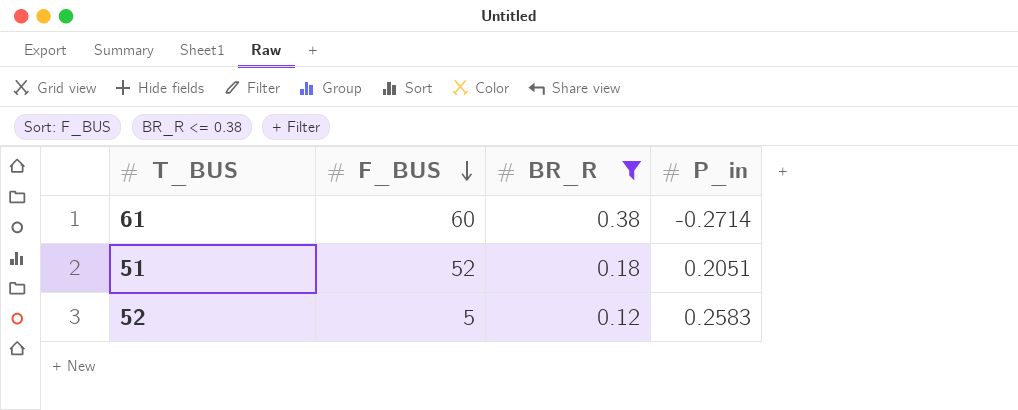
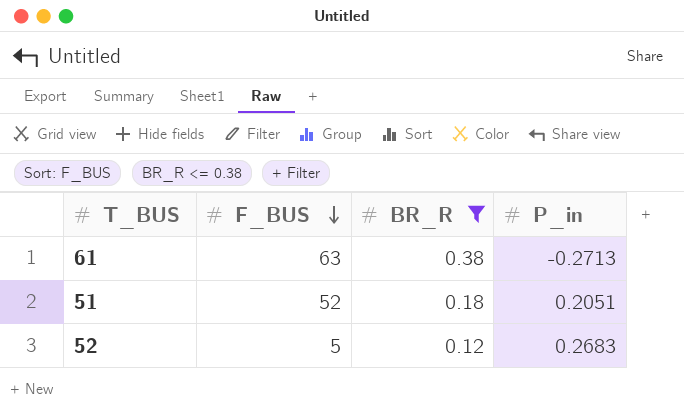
61 | F_BUS: 60 -> 63
61 | P_in: -0.2714 -> -0.2713
52 | P_in: 0.2583 -> 0.2683

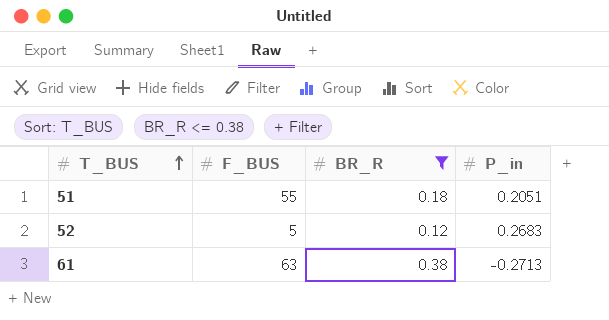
row order: F_BUS descending -> T_BUS ascending
51 | F_BUS: 52 -> 55

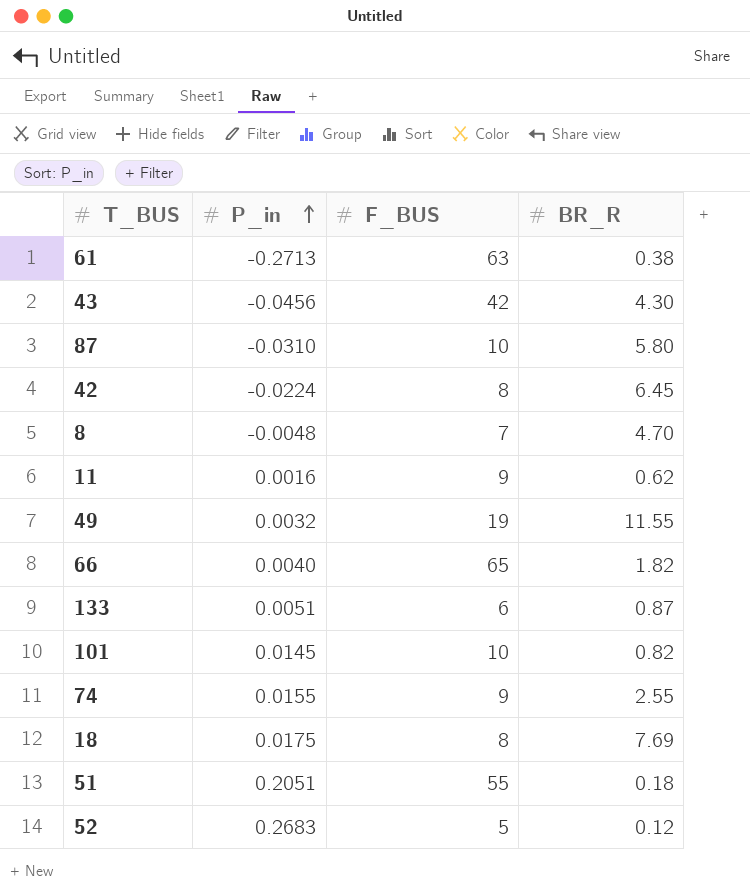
filter: BR_R <= 0.38 -> none
row order: T_BUS ascending -> P_in ascending
column P_in | position: 4 -> 2

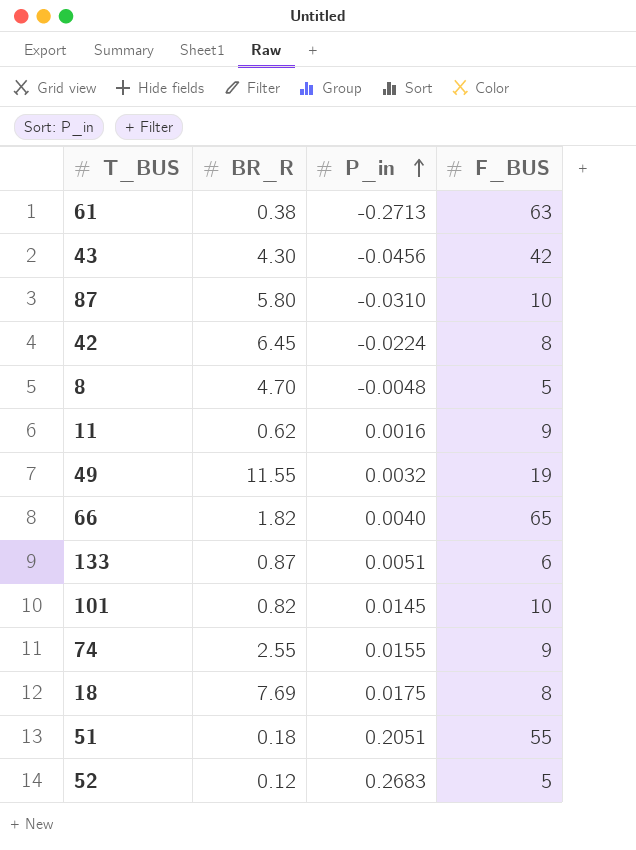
column BR_R | position: 4 -> 2
8 | F_BUS: 7 -> 5

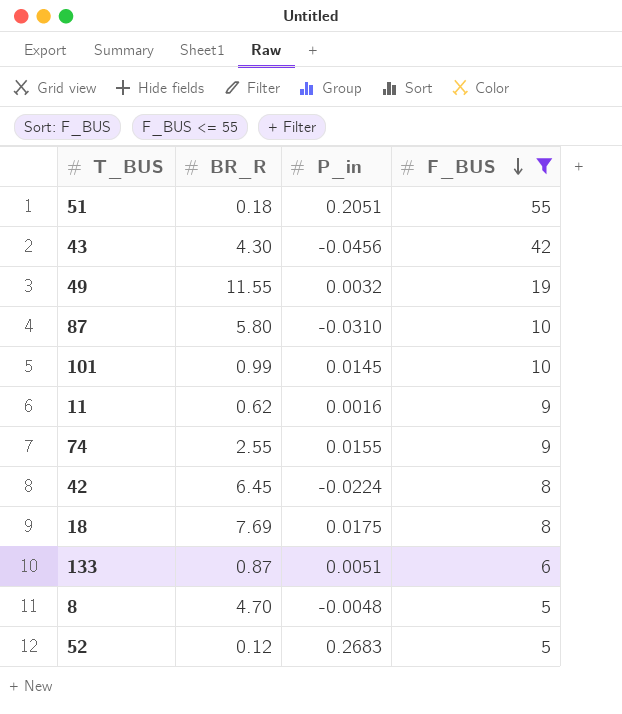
filter: none -> F_BUS <= 55
row order: P_in ascending -> F_BUS descending
101 | BR_R: 0.82 -> 0.99

